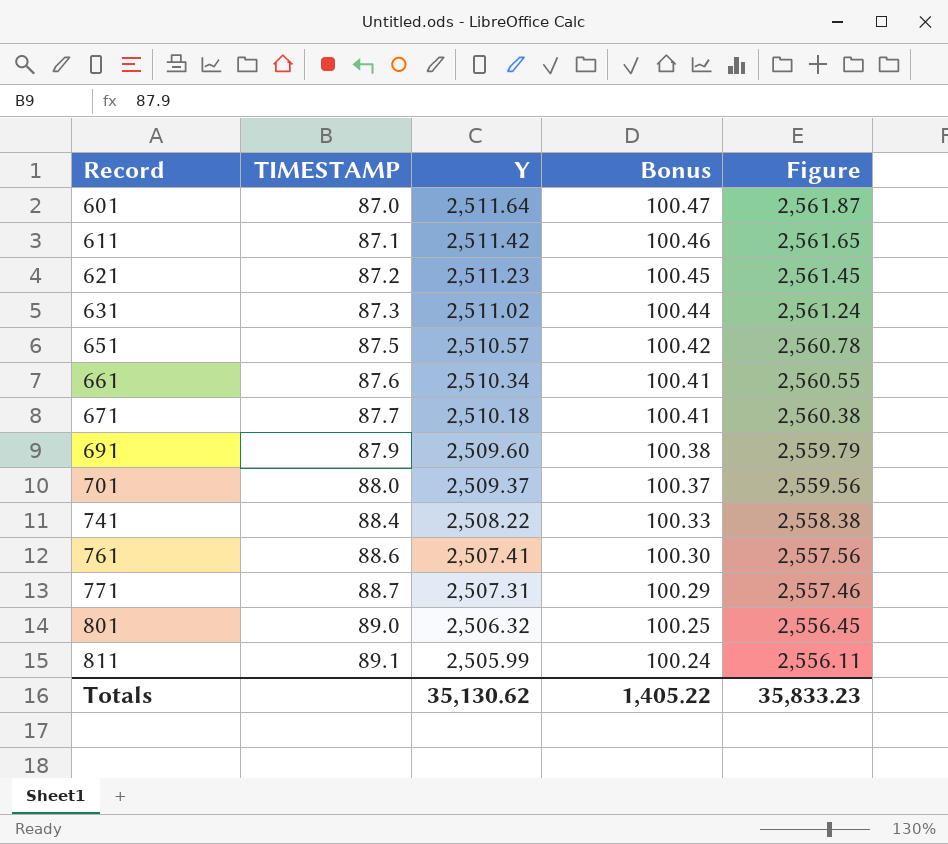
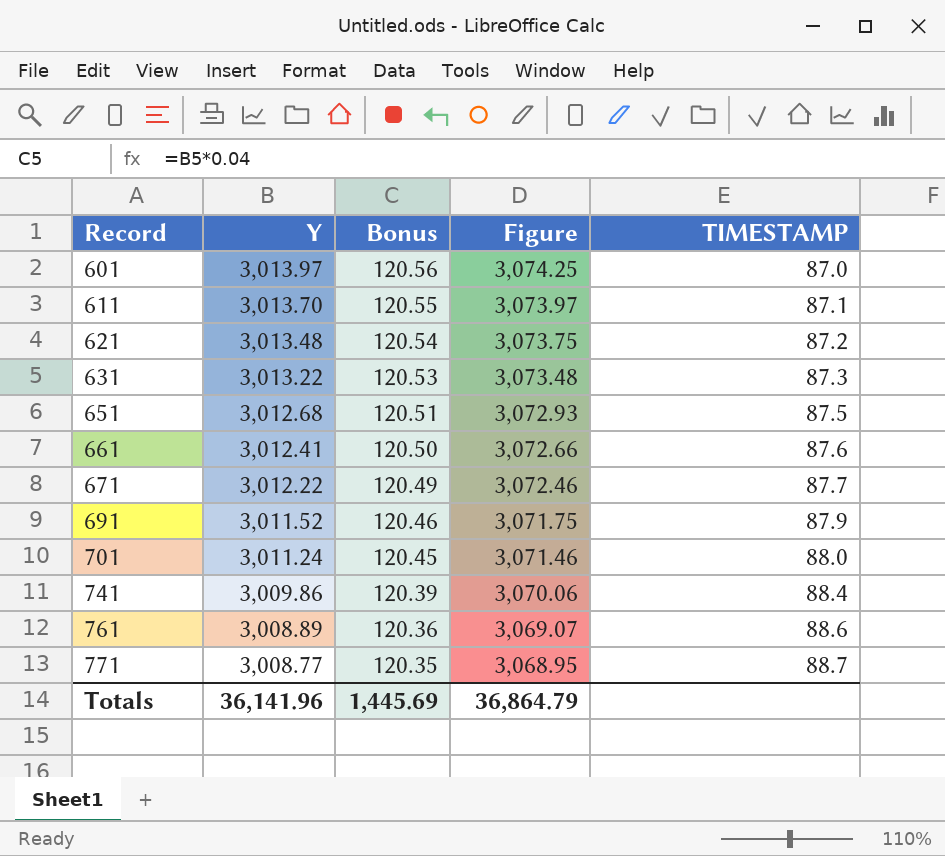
column TIMESTAMP | position: 2 -> 5
row 801: 89.0 | 2,506.32 | 100.25 | 2,556.45 -> none
row 811: 89.1 | 2,505.99 | 100.24 | 2,556.11 -> none
601 | Y: 2,511.64 -> 3,013.97
601 | Bonus: 100.47 -> 120.56
601 | Figure: 2,561.87 -> 3,074.25
611 | Y: 2,511.42 -> 3,013.70
611 | Bonus: 100.46 -> 120.55
611 | Figure: 2,561.65 -> 3,073.97
621 | Y: 2,511.23 -> 3,013.48
621 | Bonus: 100.45 -> 120.54
621 | Figure: 2,561.45 -> 3,073.75
631 | Y: 2,511.02 -> 3,013.22
631 | Bonus: 100.44 -> 120.53
631 | Figure: 2,561.24 -> 3,073.48
651 | Y: 2,510.57 -> 3,012.68
651 | Bonus: 100.42 -> 120.51
651 | Figure: 2,560.78 -> 3,072.93
661 | Y: 2,510.34 -> 3,012.41
661 | Bonus: 100.41 -> 120.50
661 | Figure: 2,560.55 -> 3,072.66
671 | Y: 2,510.18 -> 3,012.22
671 | Bonus: 100.41 -> 120.49
671 | Figure: 2,560.38 -> 3,072.46
691 | Y: 2,509.60 -> 3,011.52
691 | Bonus: 100.38 -> 120.46
691 | Figure: 2,559.79 -> 3,071.75
701 | Y: 2,509.37 -> 3,011.24
701 | Bonus: 100.37 -> 120.45
701 | Figure: 2,559.56 -> 3,071.46
741 | Y: 2,508.22 -> 3,009.86
741 | Bonus: 100.33 -> 120.39
741 | Figure: 2,558.38 -> 3,070.06
761 | Y: 2,507.41 -> 3,008.89
761 | Bonus: 100.30 -> 120.36
761 | Figure: 2,557.56 -> 3,069.07
771 | Y: 2,507.31 -> 3,008.77
771 | Bonus: 100.29 -> 120.35
771 | Figure: 2,557.46 -> 3,068.95
Totals | Y: 35,130.62 -> 36,141.96
Totals | Bonus: 1,405.22 -> 1,445.69
Totals | Figure: 35,833.23 -> 36,864.79

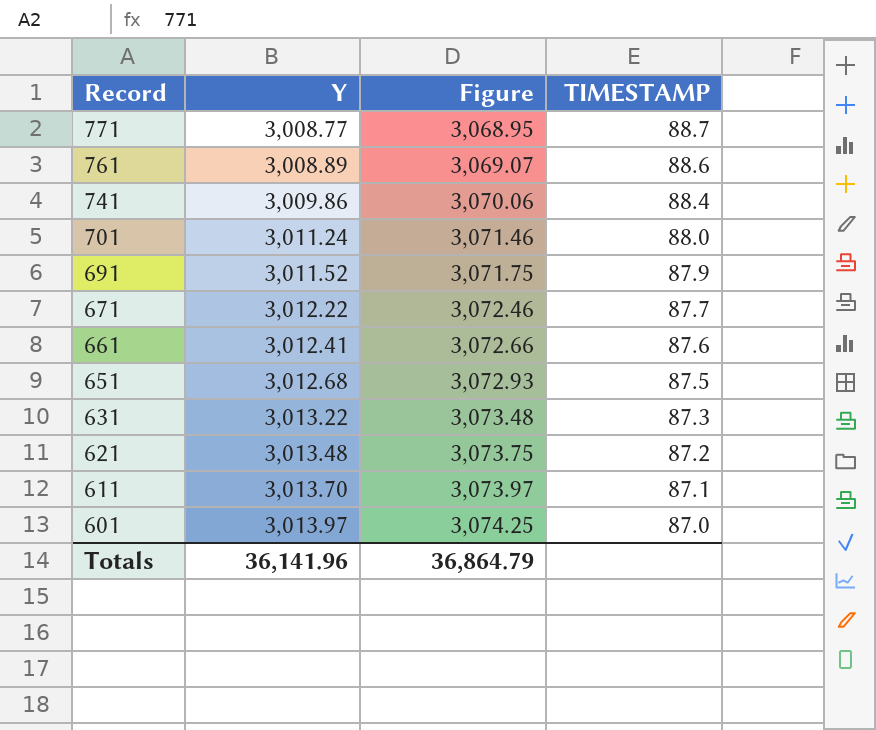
row order: Record ascending -> Record descending
column Bonus | formula: [Y] * 0.04 -> none

